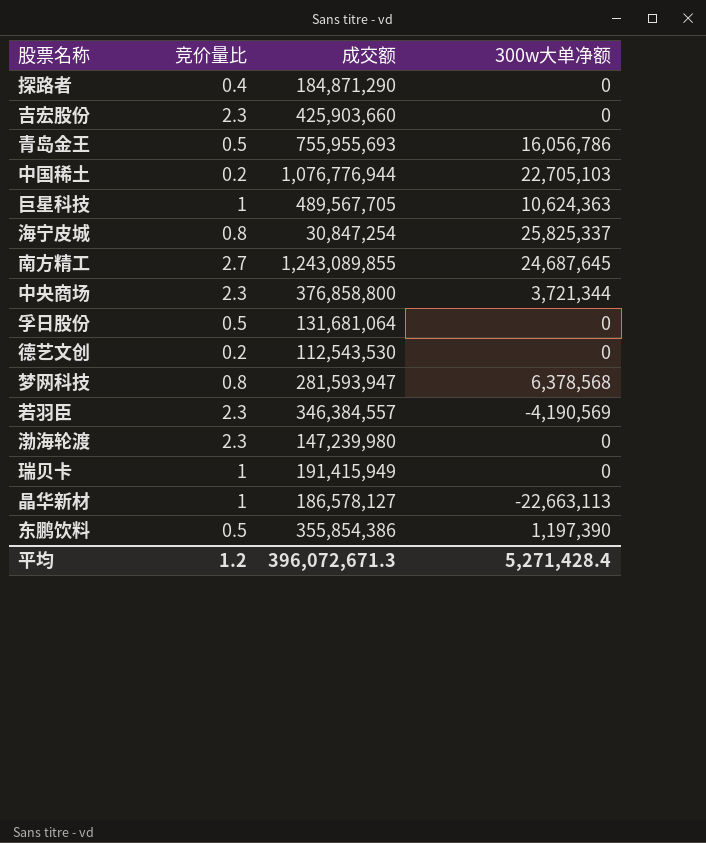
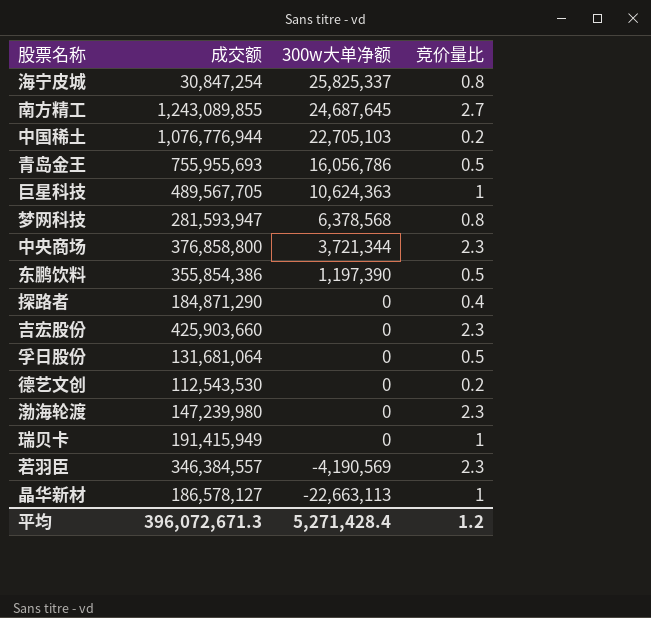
row order: none -> 300w大单净额 descending
column 竞价量比 | position: 2 -> 4

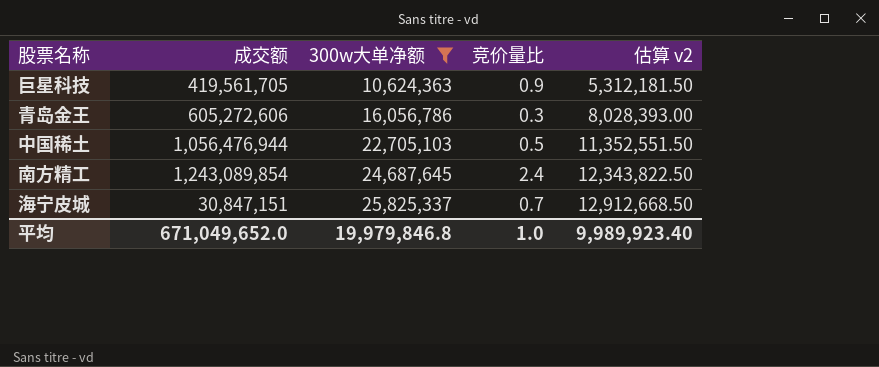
filter: none -> 300w大单净额 >= 10,624,363
row order: 300w大单净额 descending -> 300w大单净额 ascending
column 估算 v2 | formula: none -> [300w大单净额] * 0.5
巨星科技 | 成交额: 489,567,705 -> 419,561,705
巨星科技 | 竞价量比: 1 -> 0.9
青岛金王 | 成交额: 755,955,693 -> 605,272,606
青岛金王 | 竞价量比: 0.5 -> 0.3
中国稀土 | 成交额: 1,076,776,944 -> 1,056,476,944
中国稀土 | 竞价量比: 0.2 -> 0.5
南方精工 | 成交额: 1,243,089,855 -> 1,243,089,854
南方精工 | 竞价量比: 2.7 -> 2.4
海宁皮城 | 成交额: 30,847,254 -> 30,847,151
海宁皮城 | 竞价量比: 0.8 -> 0.7
平均 | 成交额: 396,072,671.3 -> 671,049,652.0
平均 | 300w大单净额: 5,271,428.4 -> 19,979,846.8
平均 | 竞价量比: 1.2 -> 1.0

